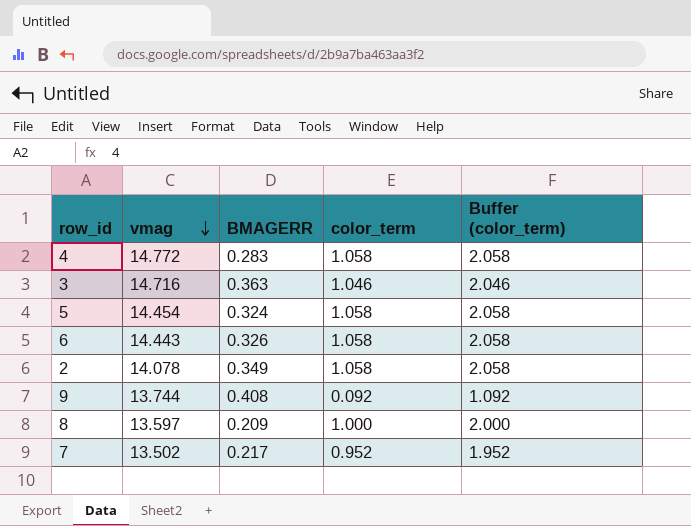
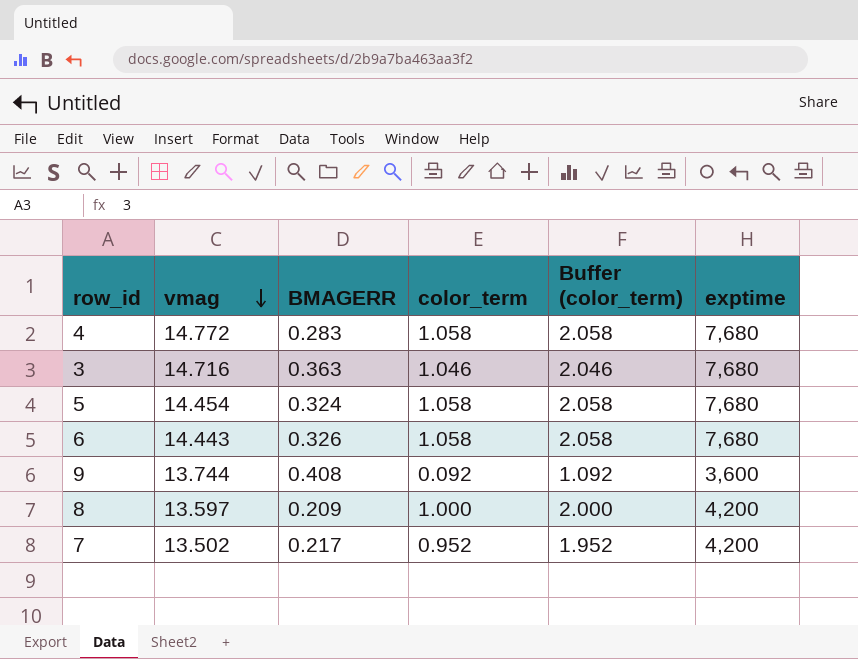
column exptime | position: none -> 6
row 2: 14.078 | 0.349 | 1.058 | 2.058 -> none

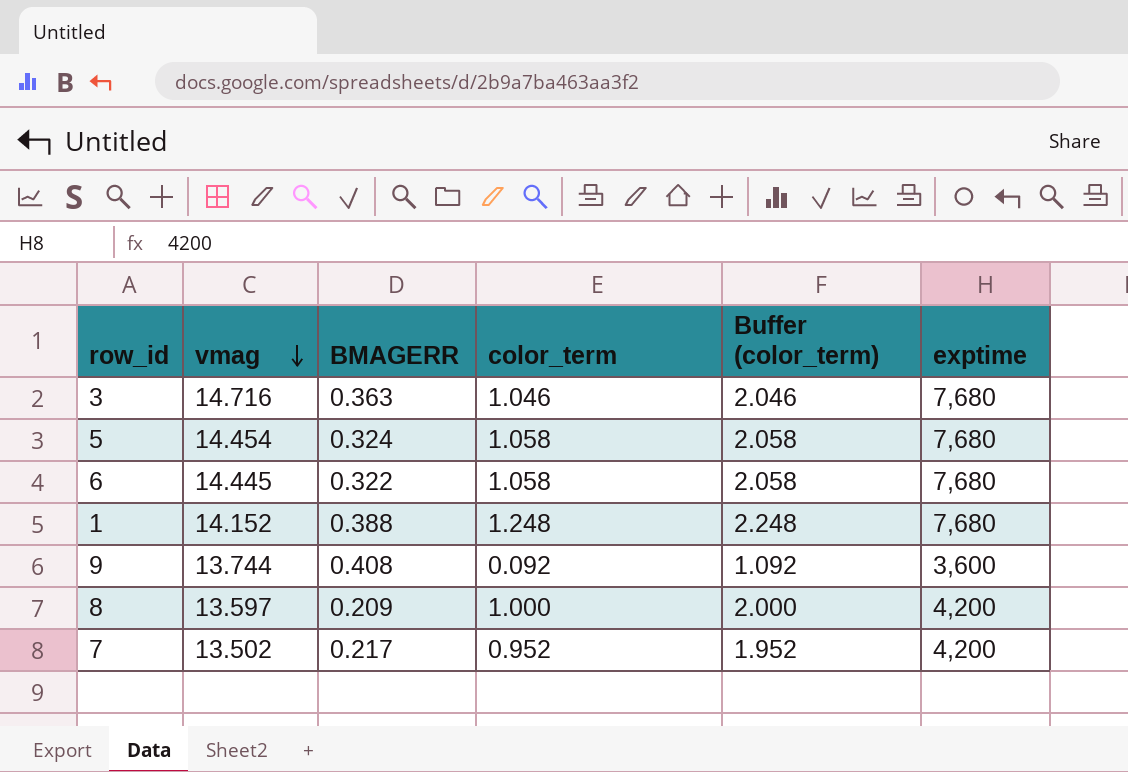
row 4: 14.772 | 0.283 | 1.058 | 2.058 | 7,680 -> none
6 | vmag: 14.443 -> 14.445
6 | BMAGERR: 0.326 -> 0.322
row 1: none -> 14.152 | 0.388 | 1.248 | 2.248 | 7,680

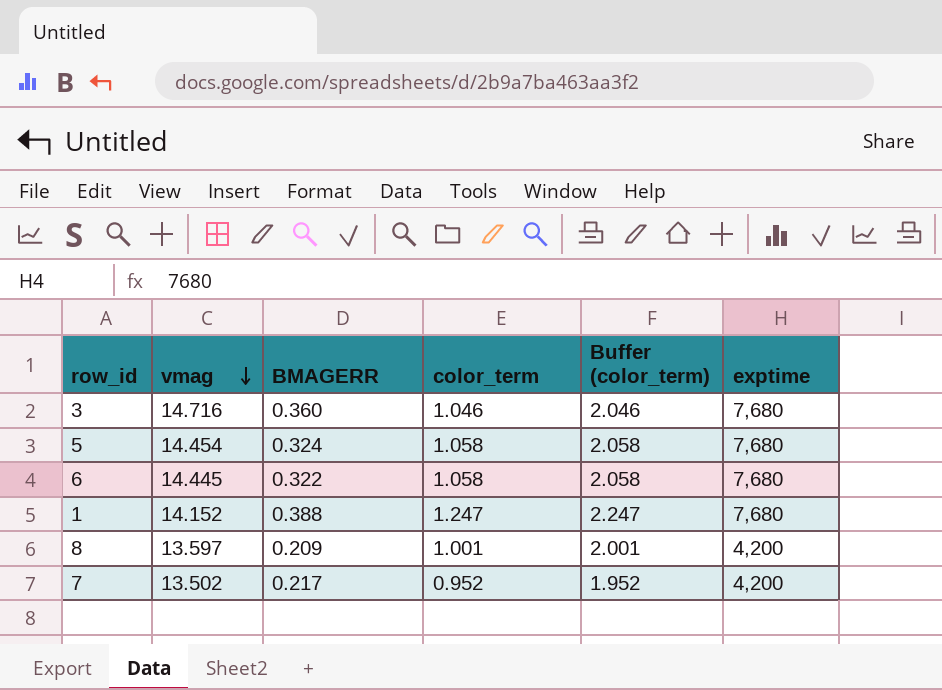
row 9: 13.744 | 0.408 | 0.092 | 1.092 | 3,600 -> none
3 | BMAGERR: 0.363 -> 0.360
1 | color_term: 1.248 -> 1.247
1 | Buffer (color_term): 2.248 -> 2.247
8 | color_term: 1.000 -> 1.001
8 | Buffer (color_term): 2.000 -> 2.001

